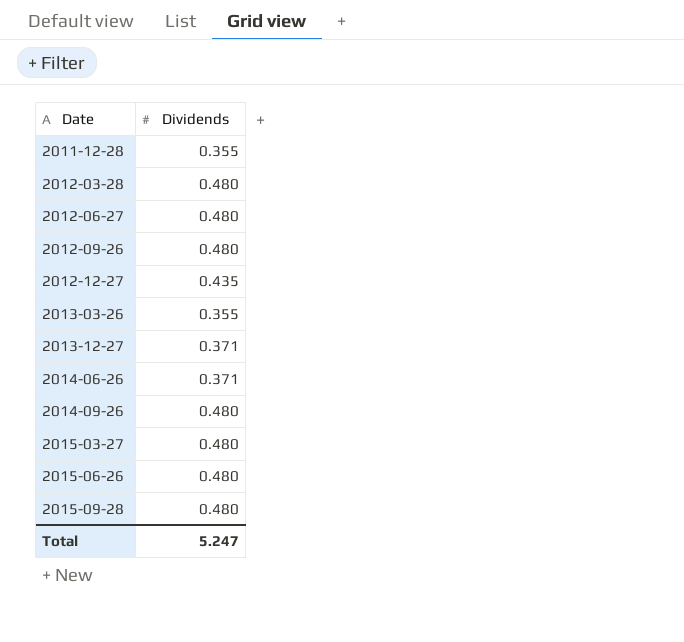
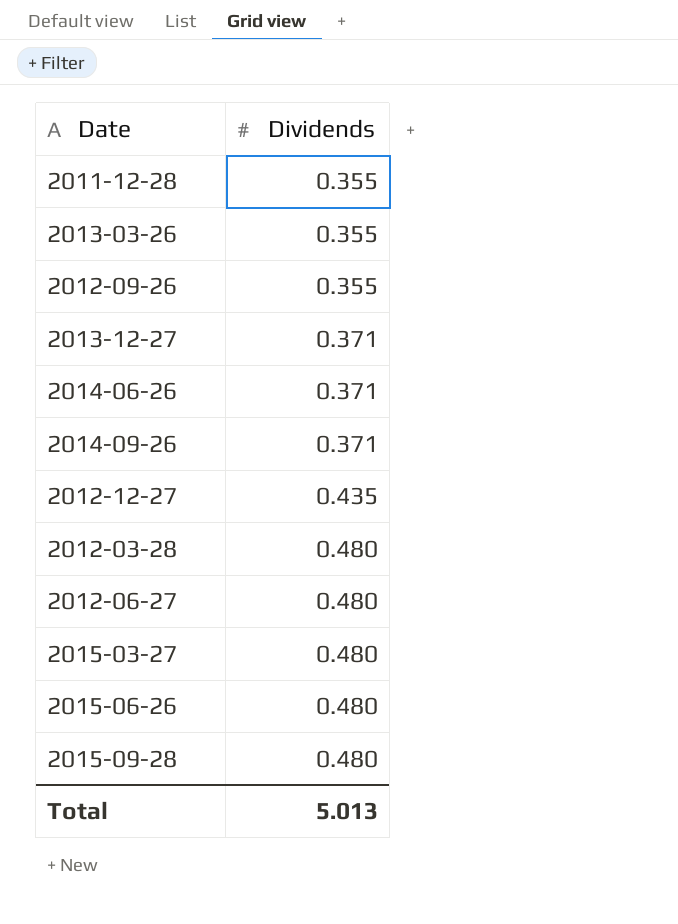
row order: Date ascending -> Dividends ascending
2012-09-26 | Dividends: 0.480 -> 0.355
2014-09-26 | Dividends: 0.480 -> 0.371
Total | Dividends: 5.247 -> 5.013

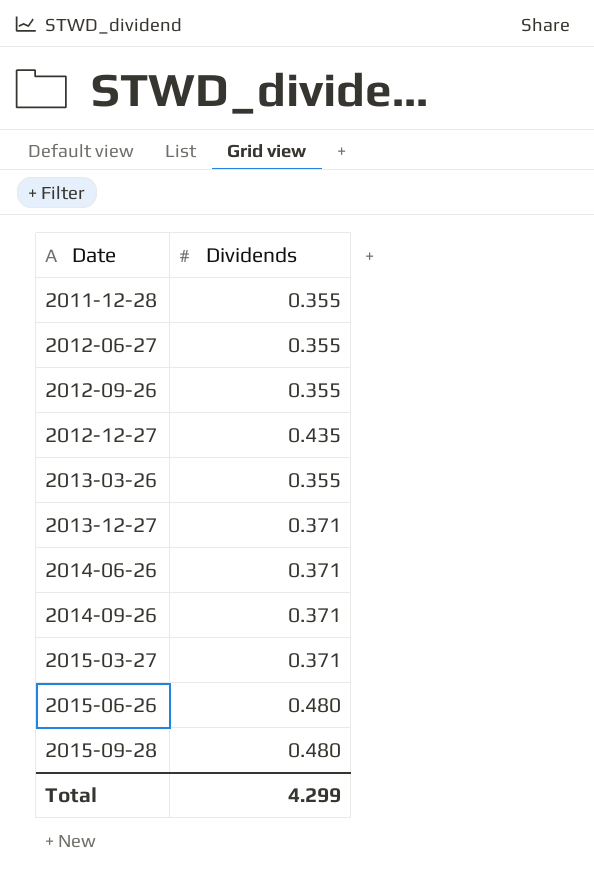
row order: Dividends ascending -> Date ascending
row 2012-03-28: 0.480 -> none
2012-06-27 | Dividends: 0.480 -> 0.355
2015-03-27 | Dividends: 0.480 -> 0.371
Total | Dividends: 5.013 -> 4.299

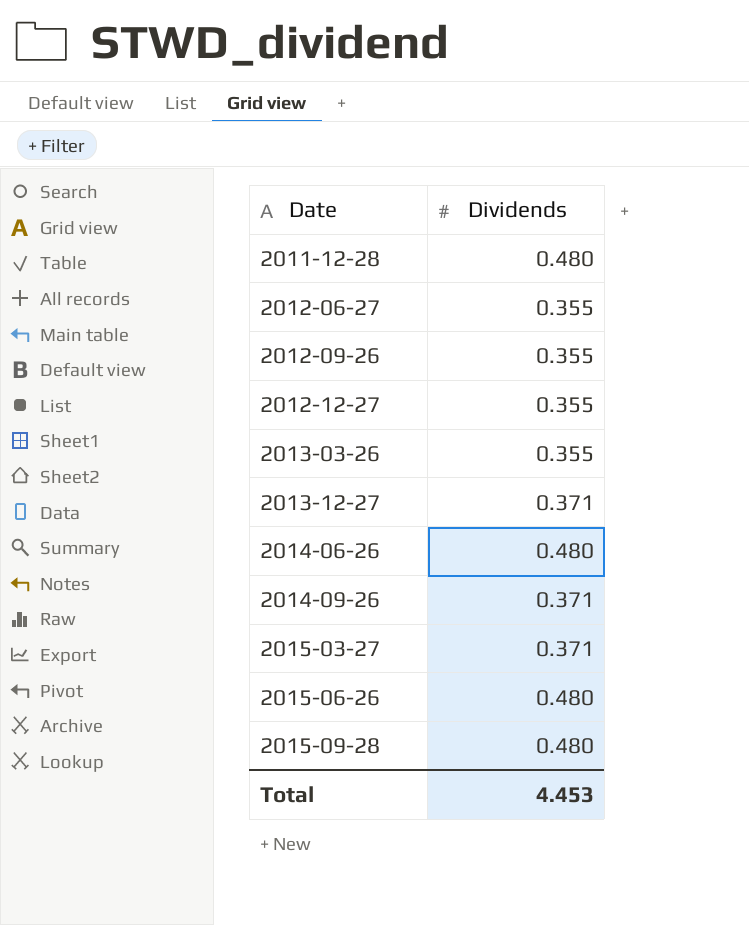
2011-12-28 | Dividends: 0.355 -> 0.480
2012-12-27 | Dividends: 0.435 -> 0.355
2014-06-26 | Dividends: 0.371 -> 0.480
Total | Dividends: 4.299 -> 4.453

